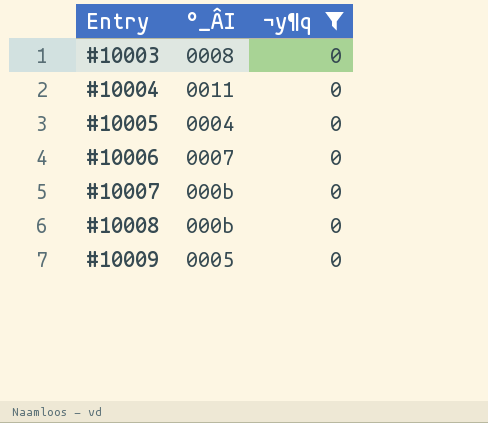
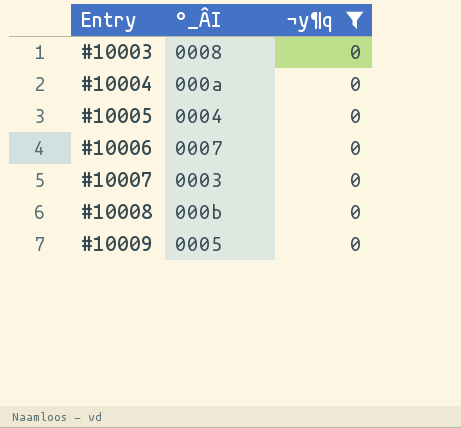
#10004 | °_ÂI: 0011 -> 000a
#10007 | °_ÂI: 000b -> 0003

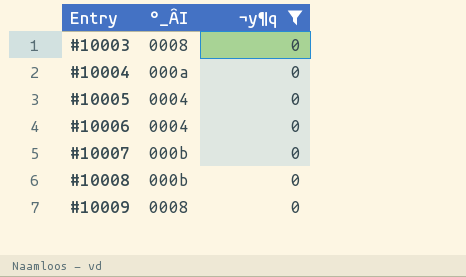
#10006 | °_ÂI: 0007 -> 0004
#10007 | °_ÂI: 0003 -> 000b
#10009 | °_ÂI: 0005 -> 0008

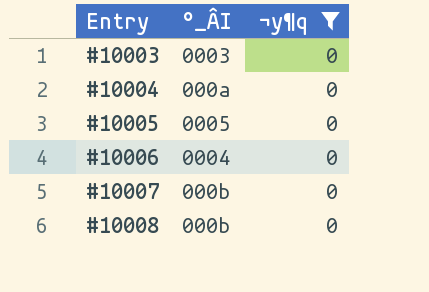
row #10009: 0008 | 0 -> none
#10003 | °_ÂI: 0008 -> 0003
#10005 | °_ÂI: 0004 -> 0005

